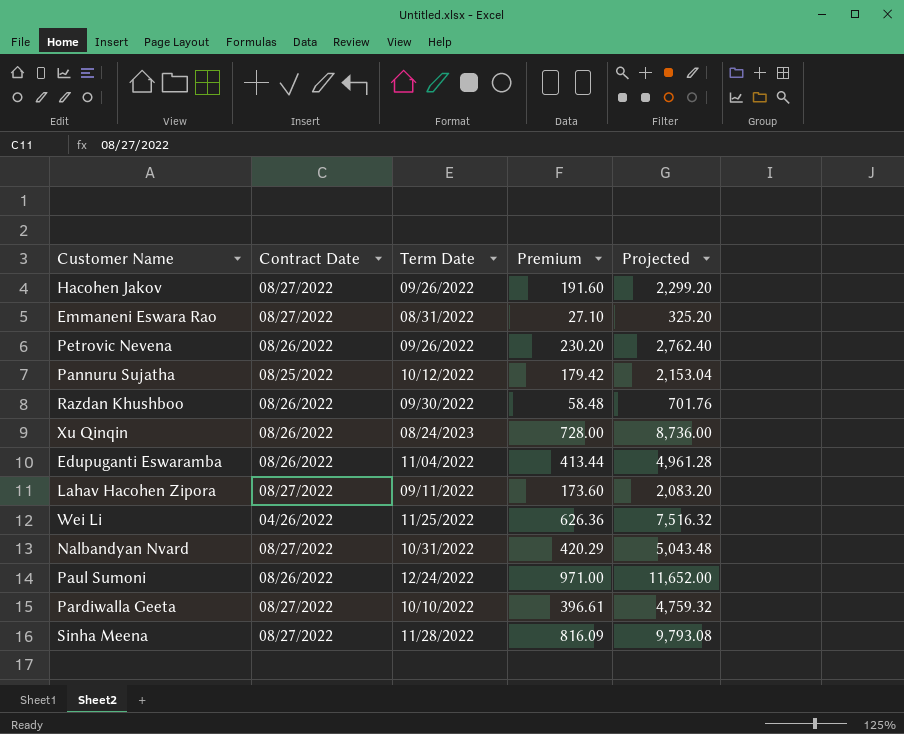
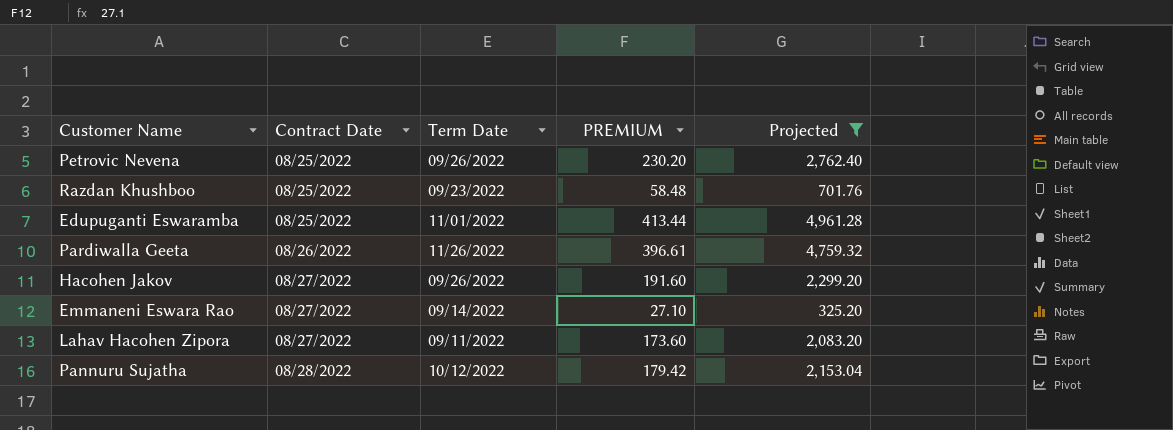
filter: none -> Projected <= 4,961.28
row order: none -> Contract Date ascending
column name: Premium -> PREMIUM
Petrovic Nevena | Contract Date: 08/26/2022 -> 08/25/2022
Razdan Khushboo | Contract Date: 08/26/2022 -> 08/25/2022
Razdan Khushboo | Term Date: 09/30/2022 -> 09/23/2022
Edupuganti Eswaramba | Contract Date: 08/26/2022 -> 08/25/2022
Edupuganti Eswaramba | Term Date: 11/04/2022 -> 11/01/2022
Pardiwalla Geeta | Contract Date: 08/27/2022 -> 08/26/2022
Pardiwalla Geeta | Term Date: 10/10/2022 -> 11/26/2022
Emmaneni Eswara Rao | Term Date: 08/31/2022 -> 09/14/2022
Pannuru Sujatha | Contract Date: 08/25/2022 -> 08/28/2022

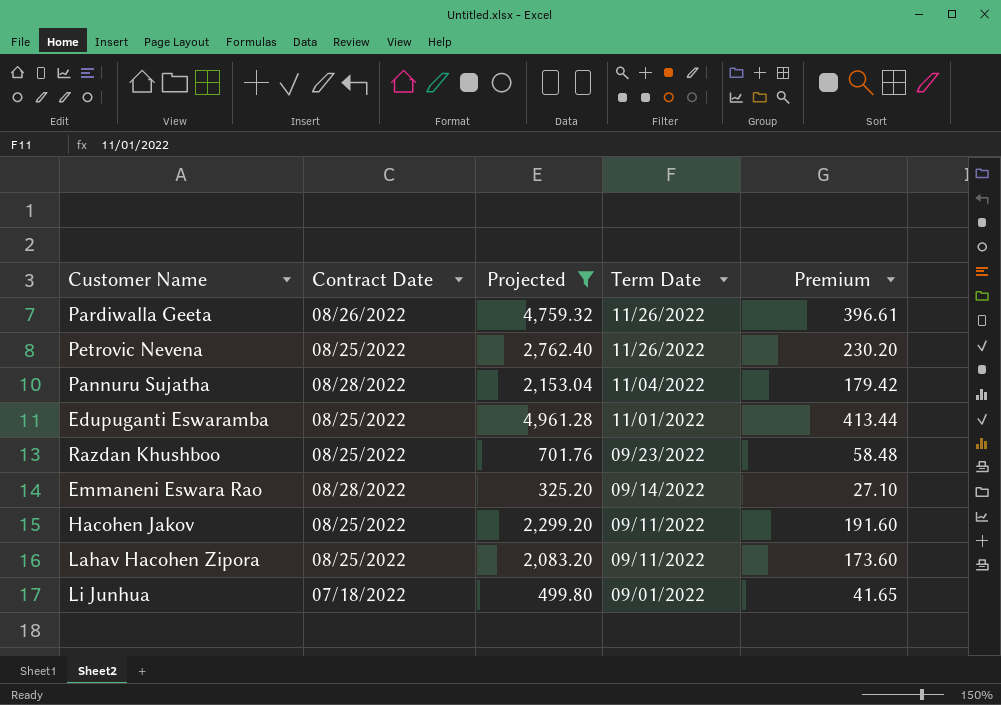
row order: Contract Date ascending -> Term Date descending
column Projected | position: 5 -> 3
column name: PREMIUM -> Premium
Petrovic Nevena | Term Date: 09/26/2022 -> 11/26/2022
Pannuru Sujatha | Term Date: 10/12/2022 -> 11/04/2022
Emmaneni Eswara Rao | Contract Date: 08/27/2022 -> 08/28/2022
Hacohen Jakov | Contract Date: 08/27/2022 -> 08/25/2022
Hacohen Jakov | Term Date: 09/26/2022 -> 09/11/2022
Lahav Hacohen Zipora | Contract Date: 08/27/2022 -> 08/25/2022
row Li Junhua: none -> 07/18/2022 | 499.80 | 09/01/2022 | 41.65

